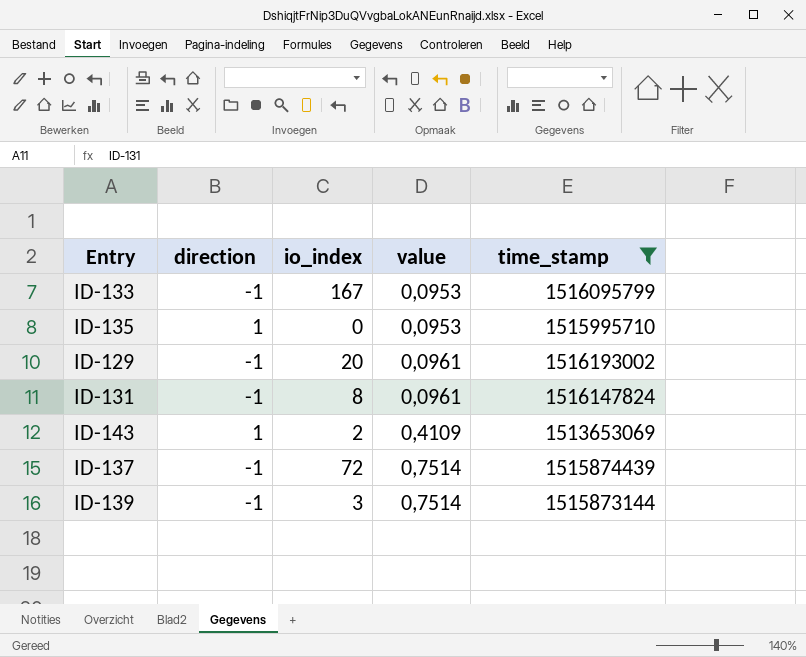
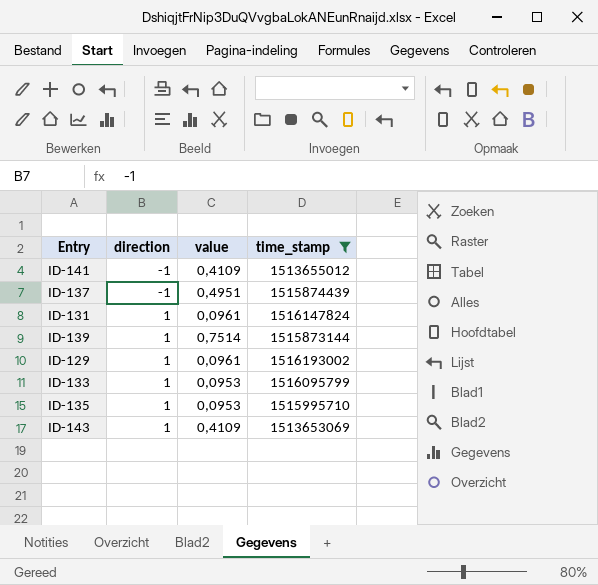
row order: value ascending -> direction ascending
column io_index | position: 3 -> none
row ID-141: none -> -1 | 0,4109 | 1513655012
ID-137 | value: 0,7514 -> 0,4951
ID-131 | direction: -1 -> 1
ID-139 | direction: -1 -> 1
ID-129 | direction: -1 -> 1
ID-133 | direction: -1 -> 1

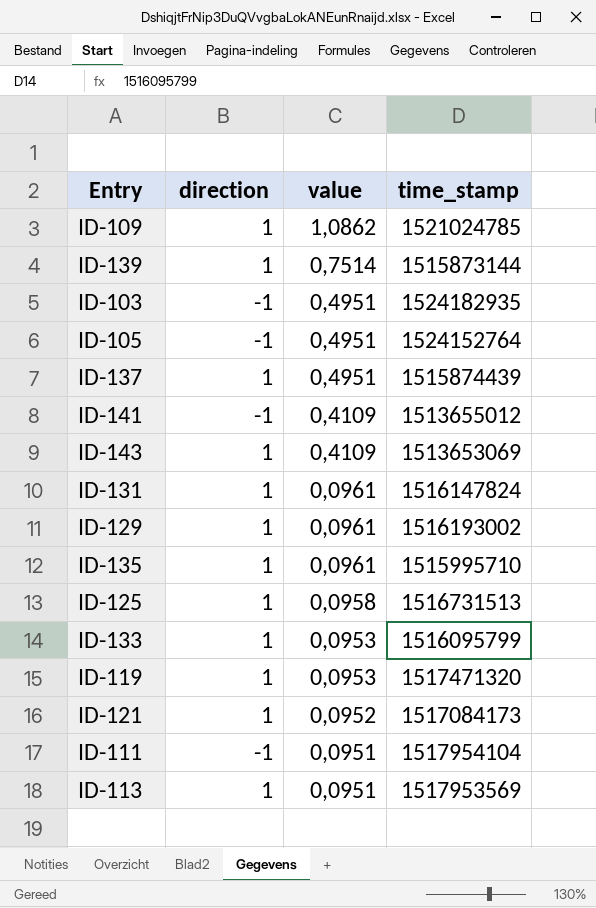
filter: time_stamp <= 1516193002 -> none
row order: direction ascending -> value descending
ID-137 | direction: -1 -> 1
ID-135 | value: 0,0953 -> 0,0961

